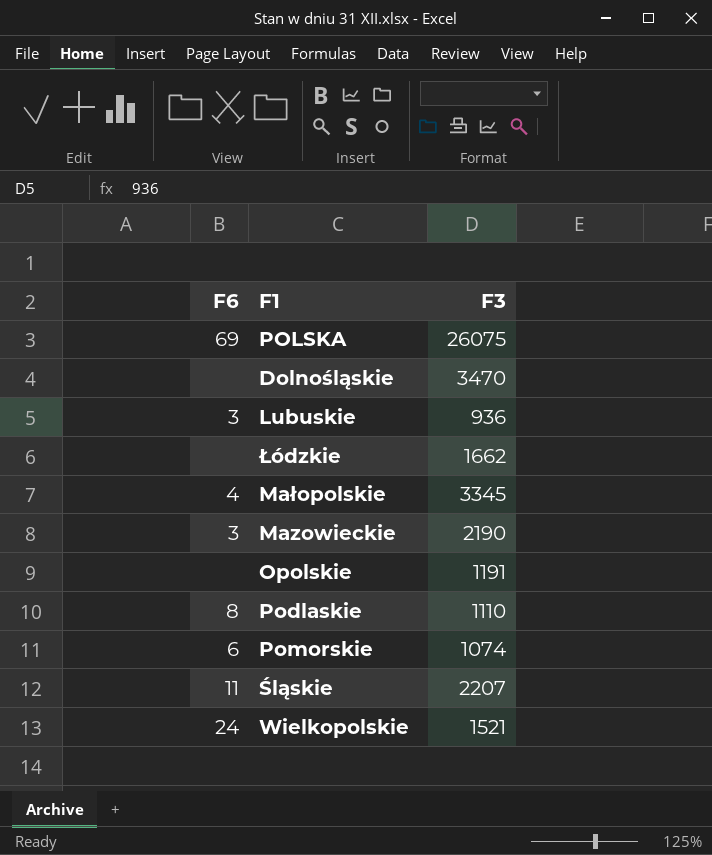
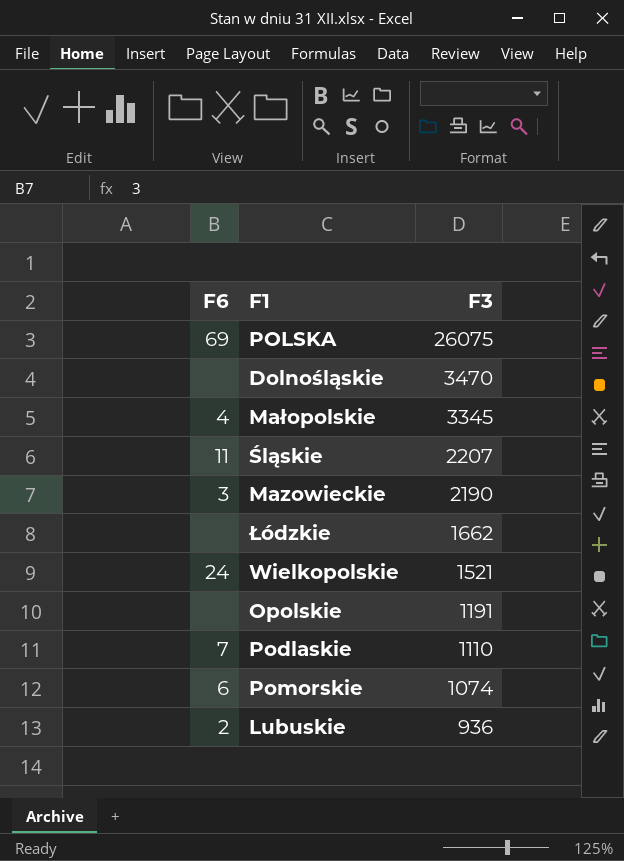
row order: none -> F3 descending
Podlaskie | F6: 8 -> 7
Lubuskie | F6: 3 -> 2

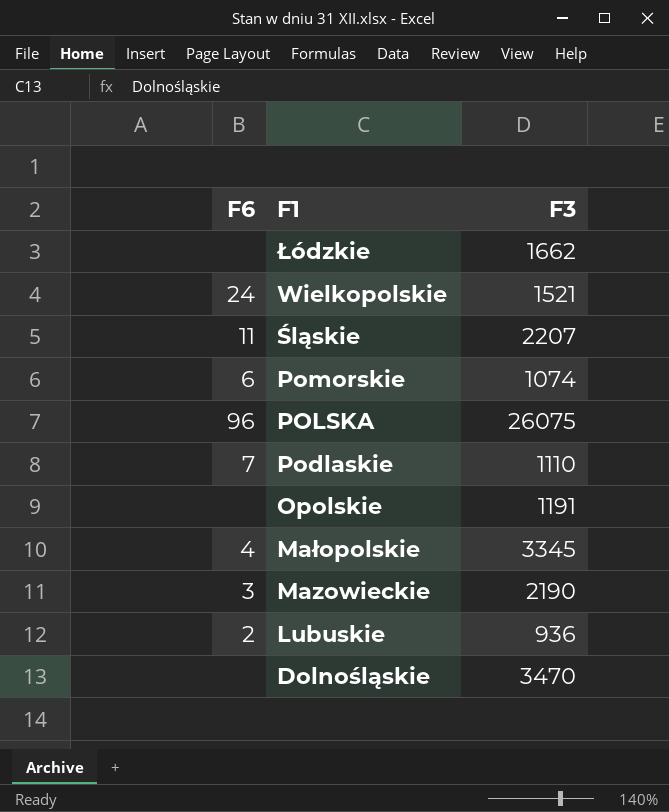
row order: F3 descending -> F1 descending
POLSKA | F6: 69 -> 96

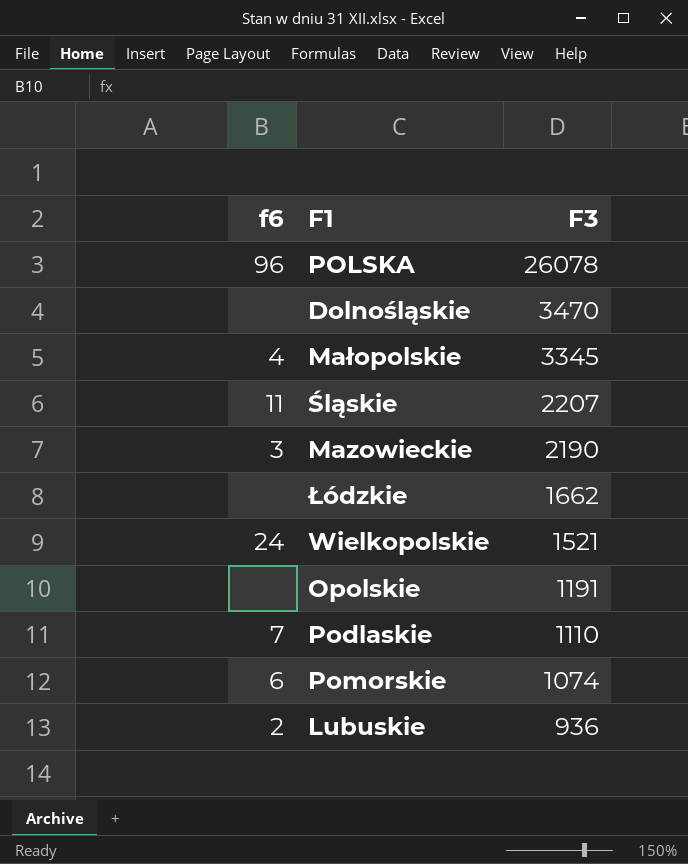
row order: F1 descending -> F3 descending
column name: F6 -> f6
POLSKA | F3: 26075 -> 26078

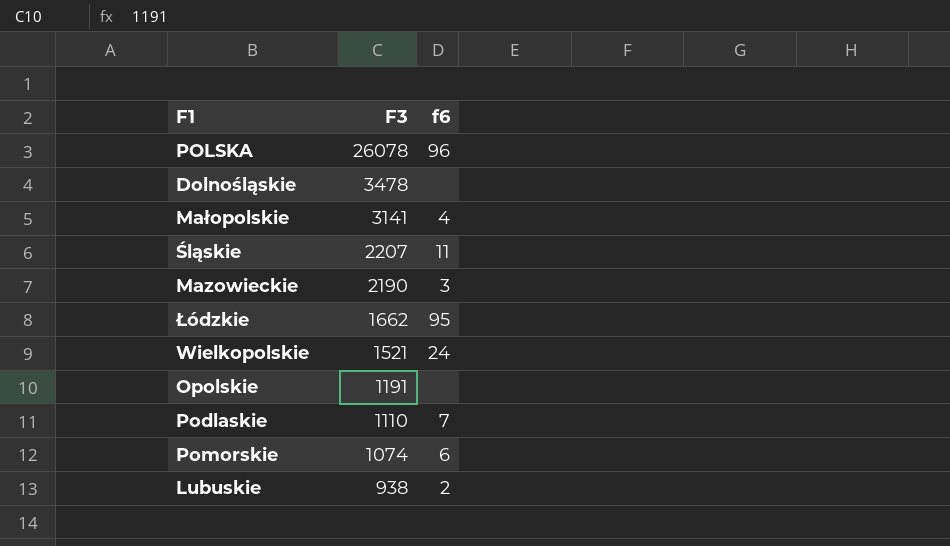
column f6 | position: 1 -> 3
Dolnośląskie | F3: 3470 -> 3478
Małopolskie | F3: 3345 -> 3141
Łódzkie | f6: none -> 95
Lubuskie | F3: 936 -> 938

